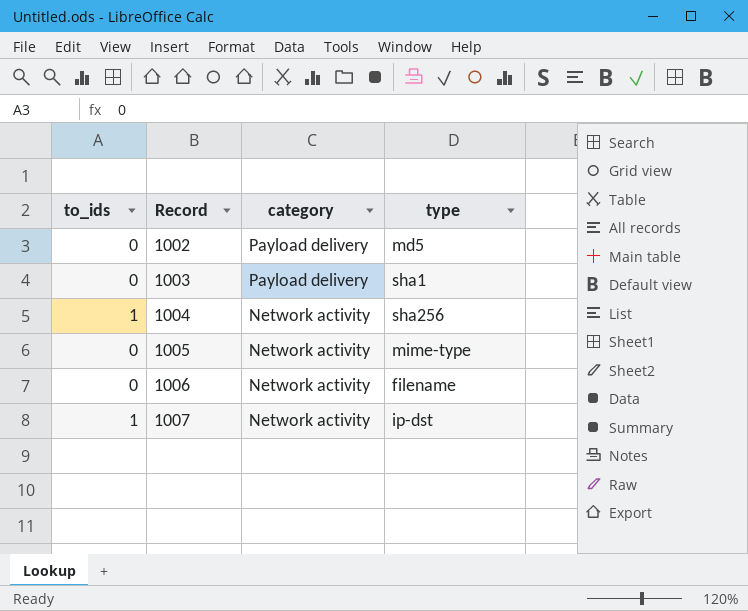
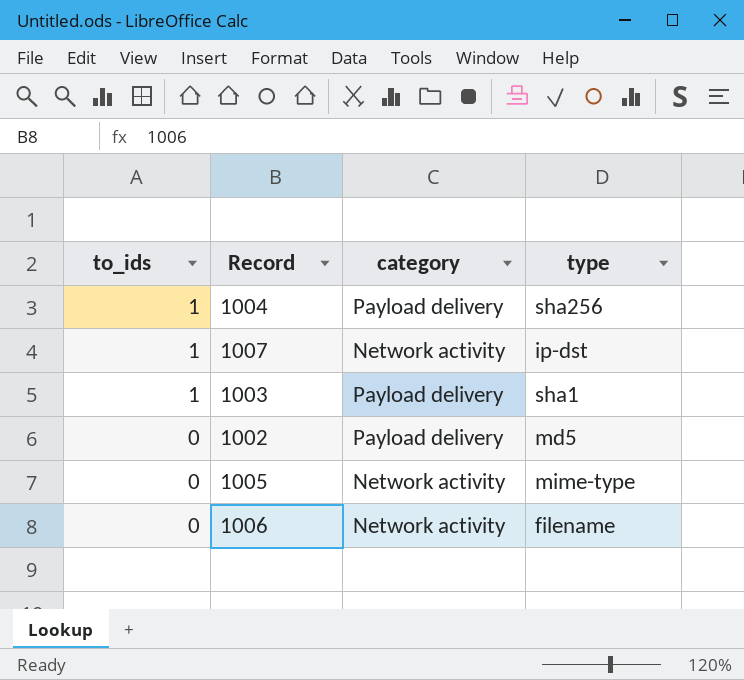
row order: Record ascending -> to_ids descending
1004 | category: Network activity -> Payload delivery
1003 | to_ids: 0 -> 1

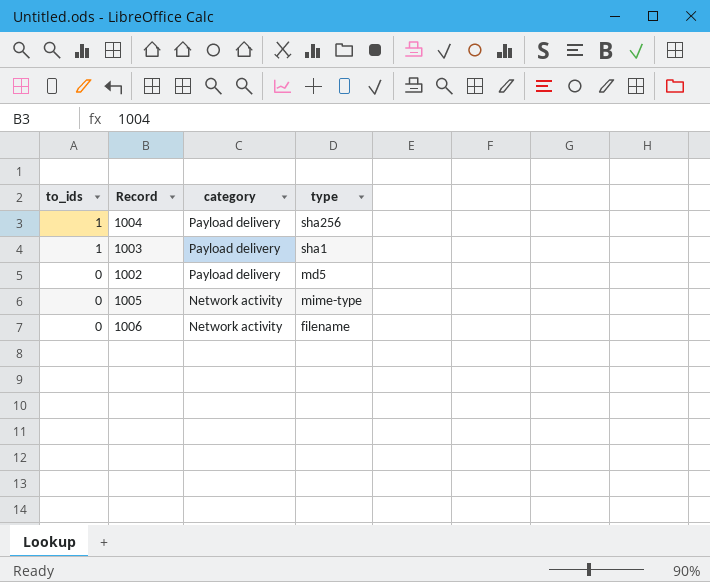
row 1007: 1 | Network activity | ip-dst -> none

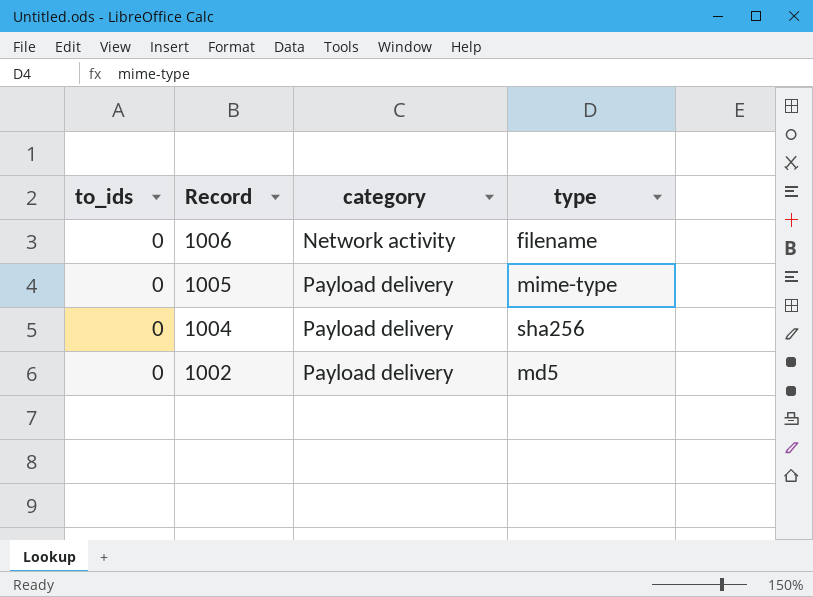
row order: to_ids descending -> Record descending
row 1003: 1 | Payload delivery | sha1 -> none
1005 | category: Network activity -> Payload delivery
1004 | to_ids: 1 -> 0

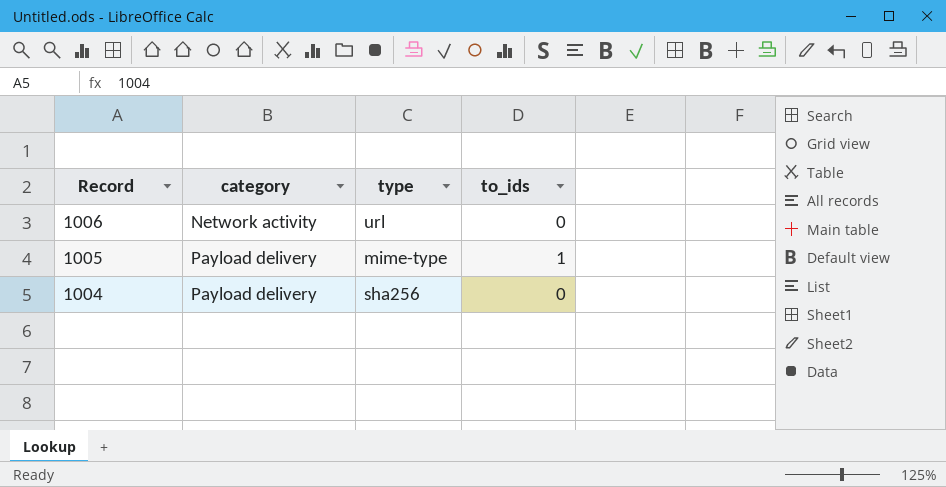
column to_ids | position: 1 -> 4
row 1002: 0 | Payload delivery | md5 -> none
1006 | type: filename -> url
1005 | to_ids: 0 -> 1

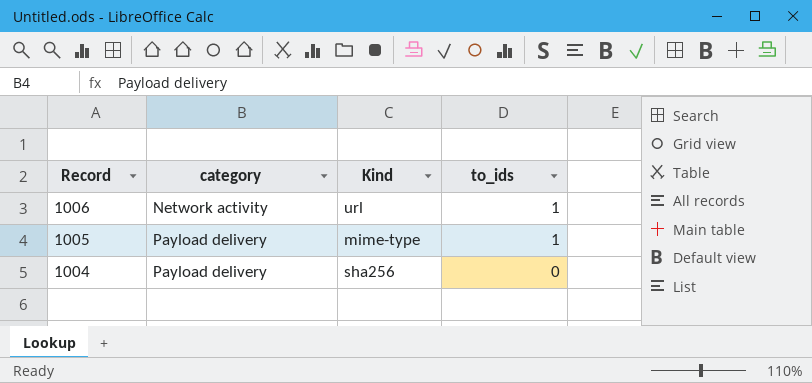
column name: type -> Kind
1006 | to_ids: 0 -> 1

